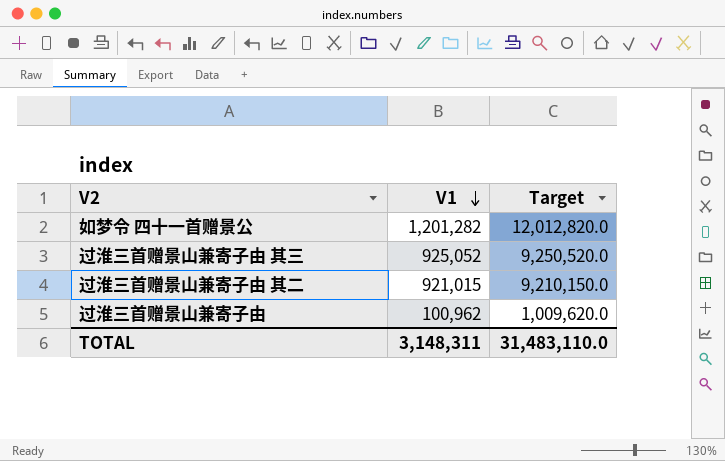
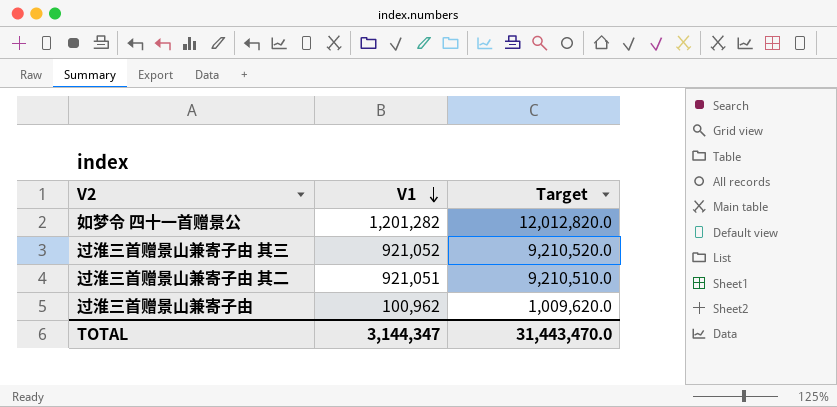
过淮三首赠景山兼寄子由 其三 | V1: 925,052 -> 921,052
过淮三首赠景山兼寄子由 其三 | Target: 9,250,520.0 -> 9,210,520.0
过淮三首赠景山兼寄子由 其二 | V1: 921,015 -> 921,051
过淮三首赠景山兼寄子由 其二 | Target: 9,210,150.0 -> 9,210,510.0
TOTAL | V1: 3,148,311 -> 3,144,347
TOTAL | Target: 31,483,110.0 -> 31,443,470.0

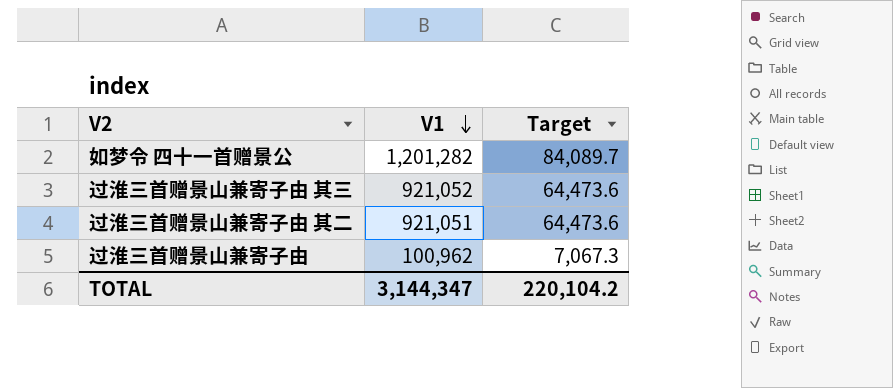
column Target | formula: [V1] * 10 -> [V1] * 0.07
TOTAL | Target: 31,443,470.0 -> 220,104.2

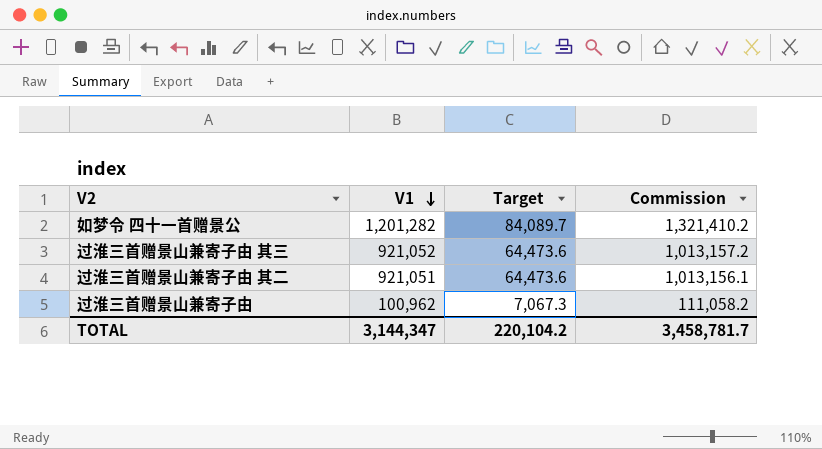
column Commission | formula: none -> [V1] * 1.1

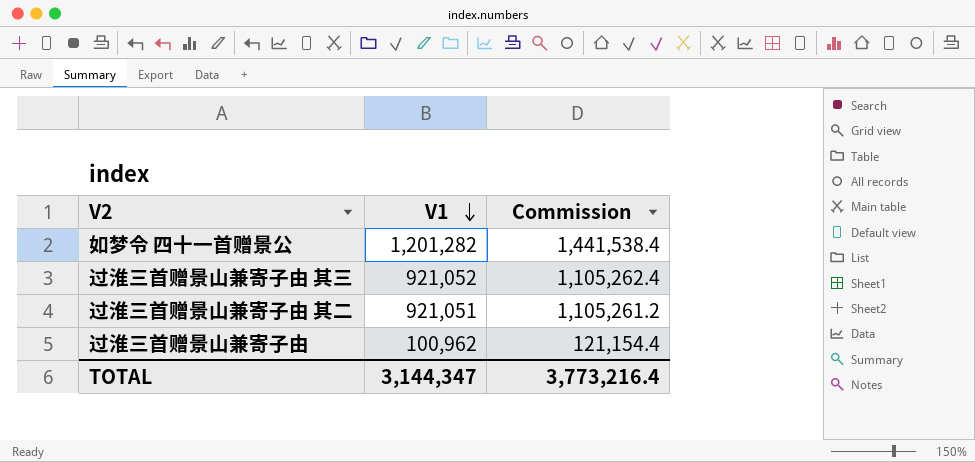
column Target | formula: [V1] * 0.07 -> none
column Commission | formula: [V1] * 1.1 -> [V1] * 1.2
TOTAL | Commission: 3,458,781.7 -> 3,773,216.4

